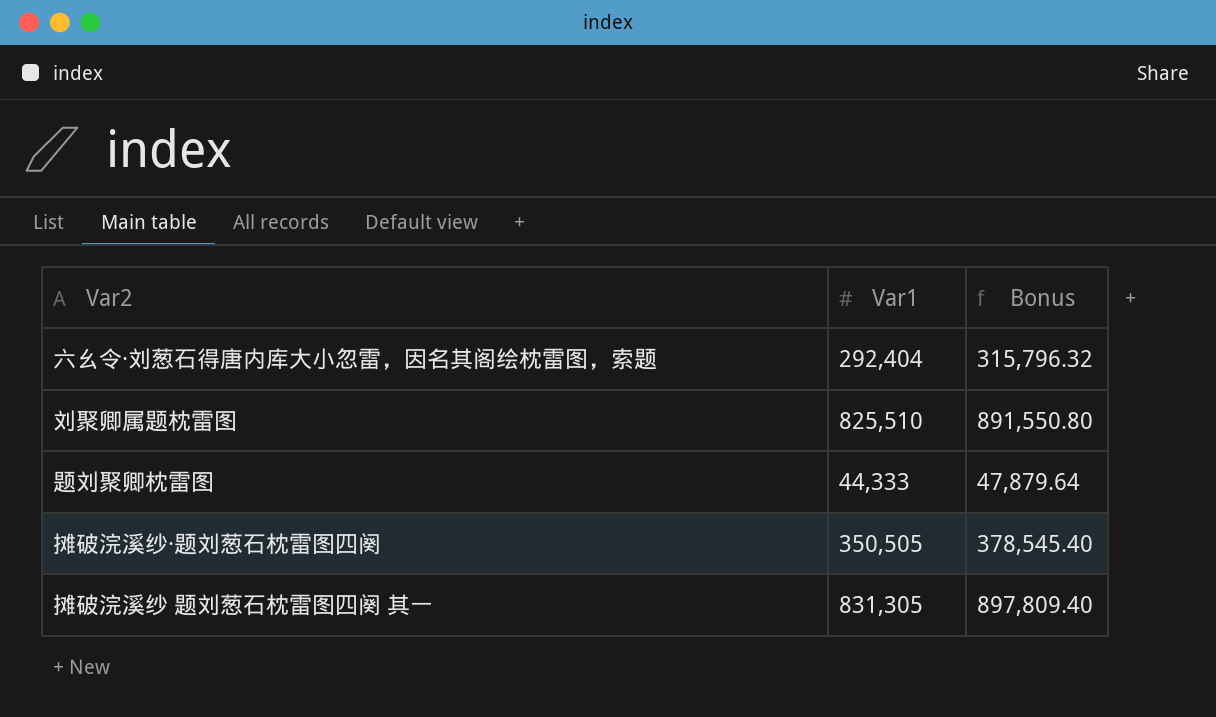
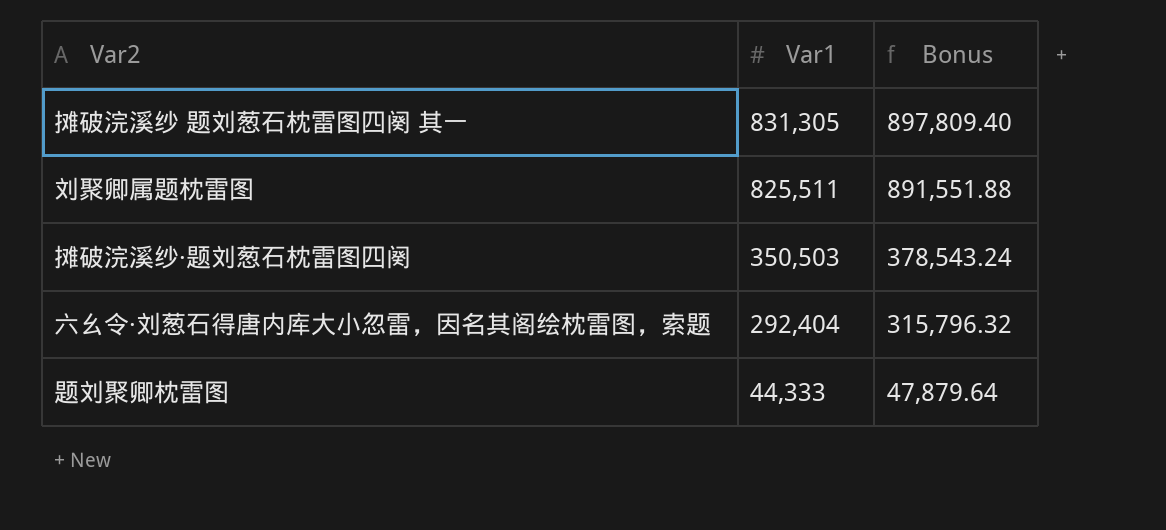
row order: none -> Var1 descending
刘聚卿属题枕雷图 | Var1: 825,510 -> 825,511
刘聚卿属题枕雷图 | Bonus: 891,550.80 -> 891,551.88
摊破浣溪纱·题刘葱石枕雷图四阕 | Var1: 350,505 -> 350,503
摊破浣溪纱·题刘葱石枕雷图四阕 | Bonus: 378,545.40 -> 378,543.24

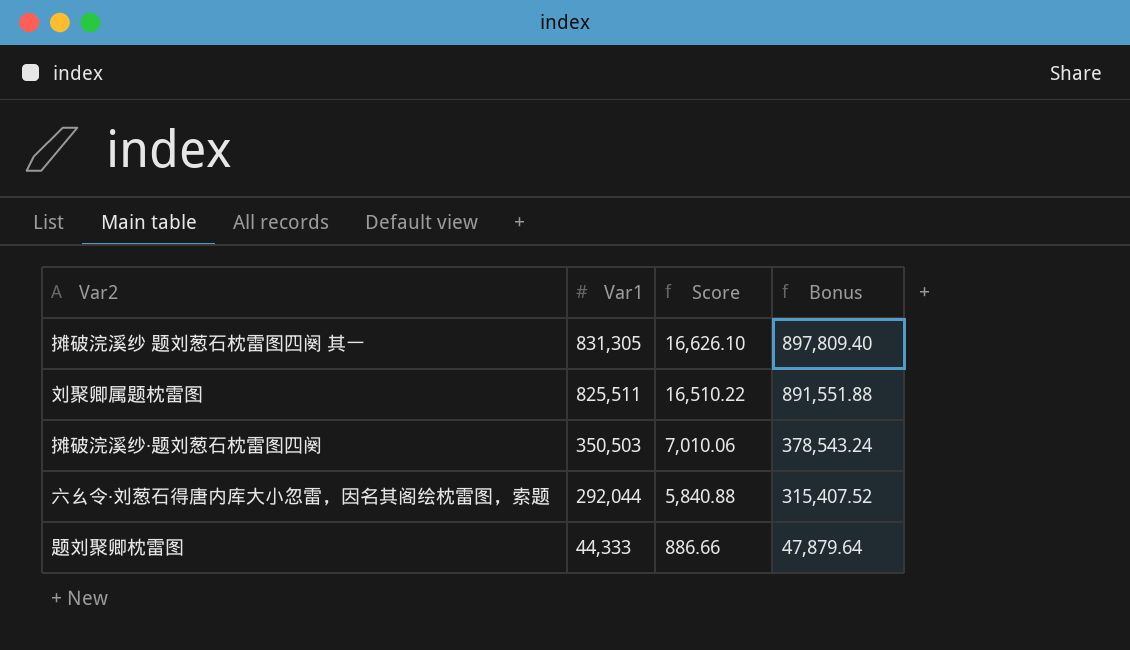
column Score | formula: none -> [Var1] * 0.02
六幺令·刘葱石得唐内库大小忽雷，因名其阁绘枕雷图，索题 | Var1: 292,404 -> 292,044
六幺令·刘葱石得唐内库大小忽雷，因名其阁绘枕雷图，索题 | Bonus: 315,796.32 -> 315,407.52

